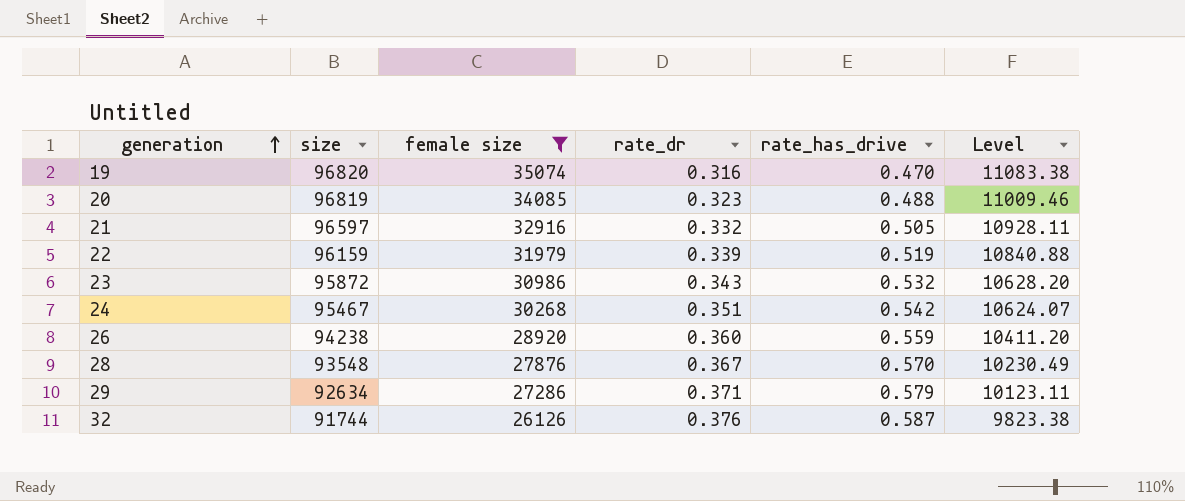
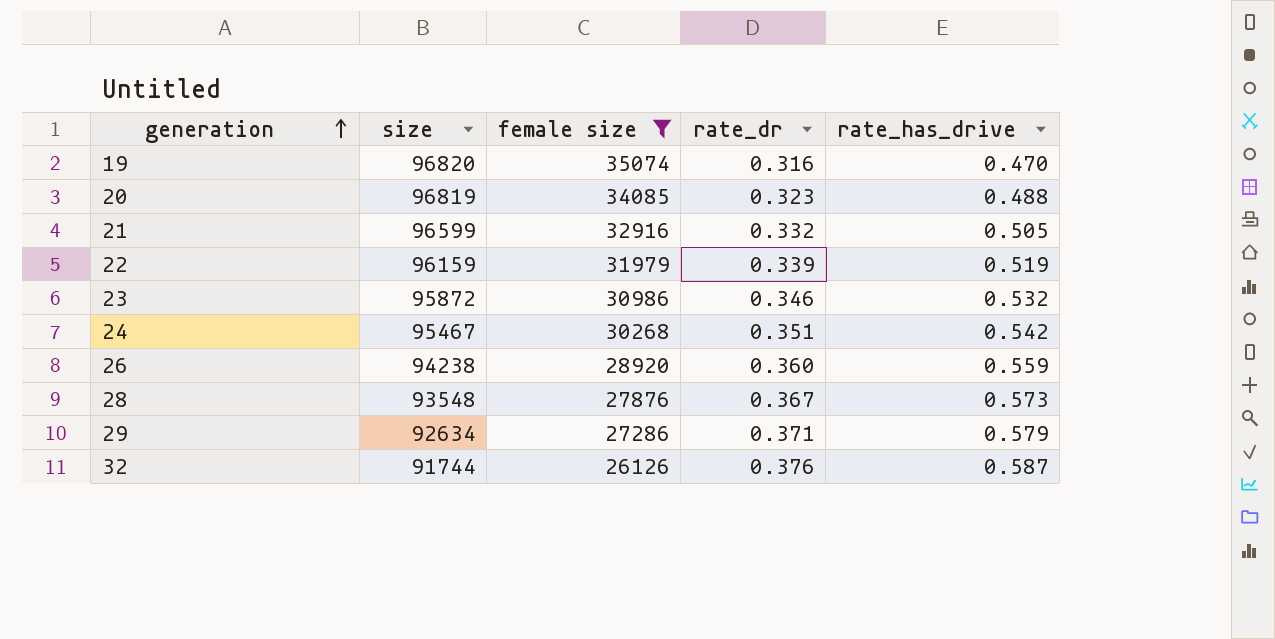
column Level | formula: [female size] * [rate_dr] -> none
21 | size: 96597 -> 96599
23 | rate_dr: 0.343 -> 0.346
28 | rate_has_drive: 0.570 -> 0.573

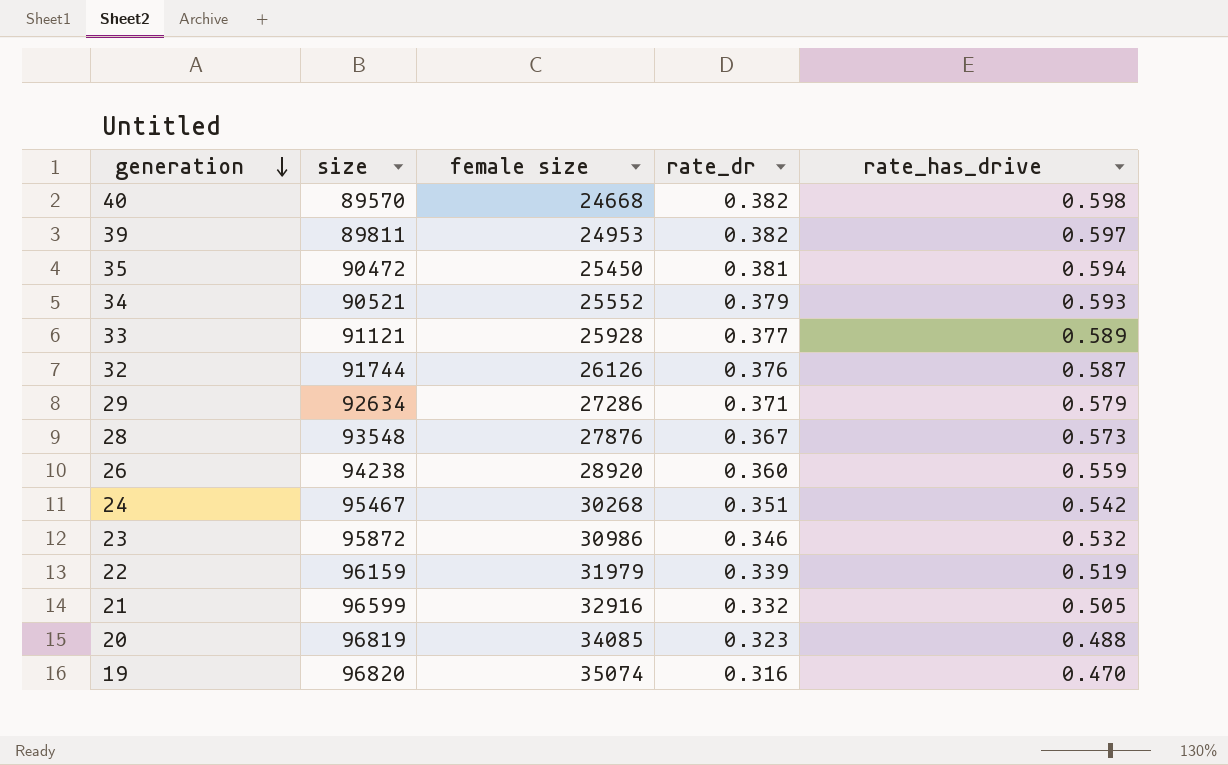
filter: female size >= 26126 -> none
row order: generation ascending -> generation descending

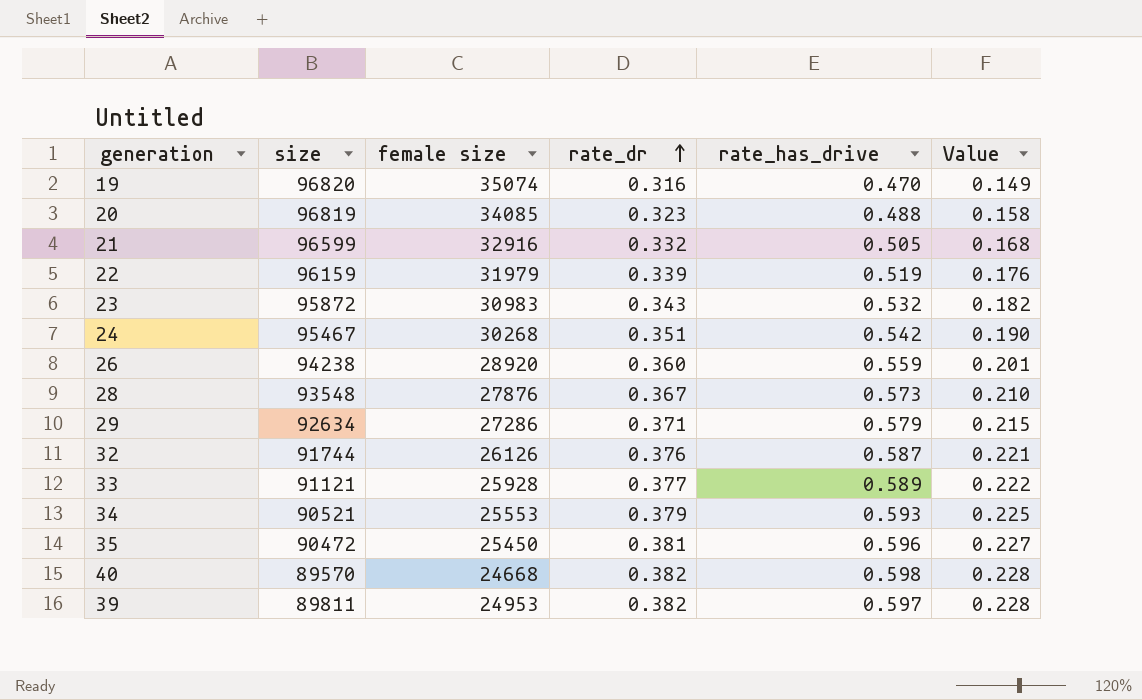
row order: generation descending -> rate_dr ascending
column Value | formula: none -> [rate_dr] * [rate_has_drive]
23 | female size: 30986 -> 30983
23 | rate_dr: 0.346 -> 0.343
34 | female size: 25552 -> 25553
35 | rate_has_drive: 0.594 -> 0.596

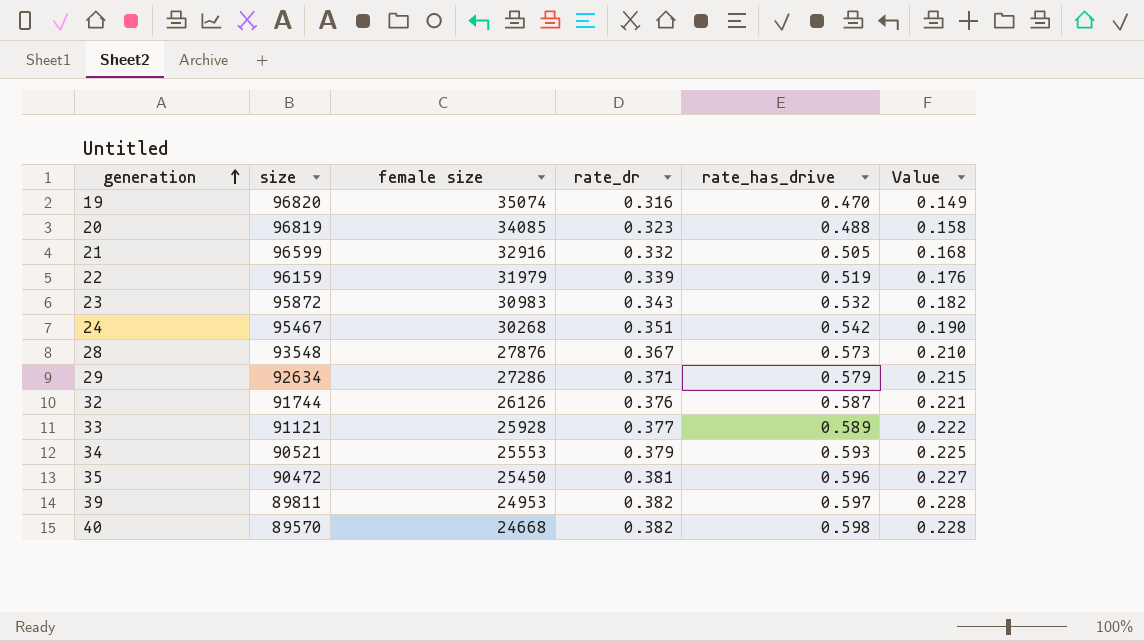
row order: rate_dr ascending -> generation ascending
row 26: 94238 | 28920 | 0.360 | 0.559 | 0.201 -> none

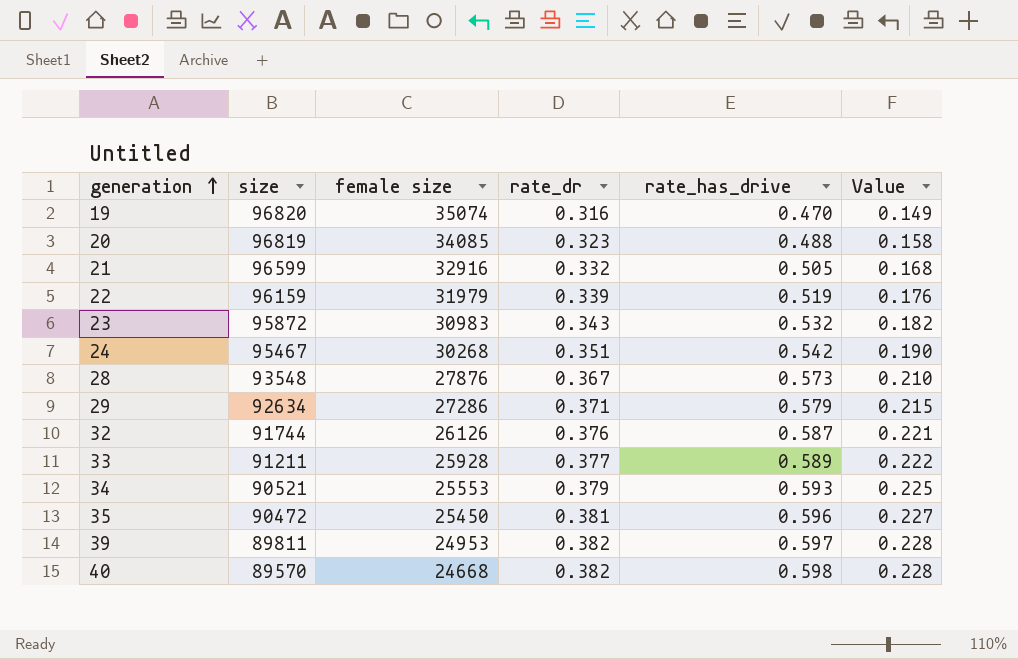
33 | size: 91121 -> 91211

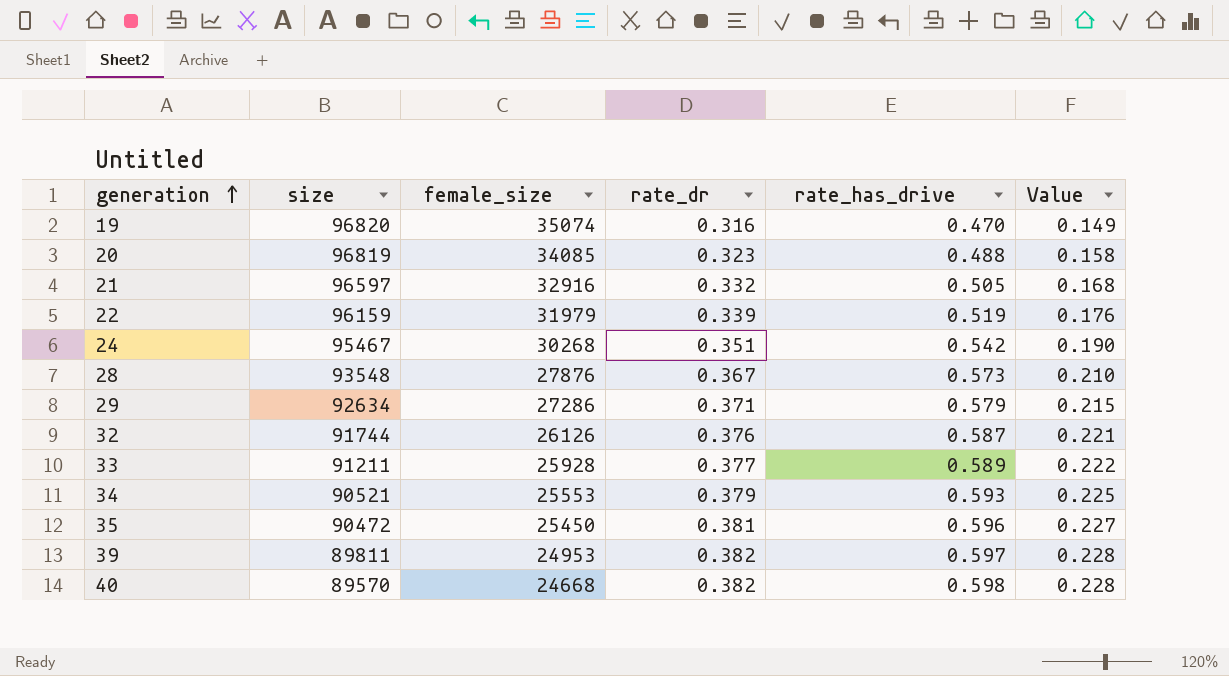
column name: female size -> female_size
row 23: 95872 | 30983 | 0.343 | 0.532 | 0.182 -> none
21 | size: 96599 -> 96597

